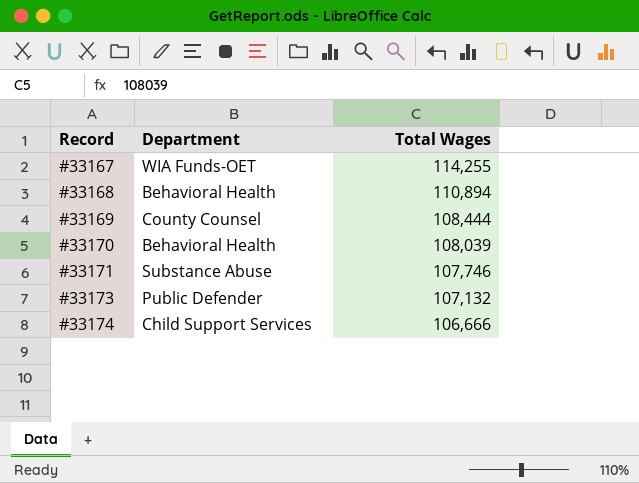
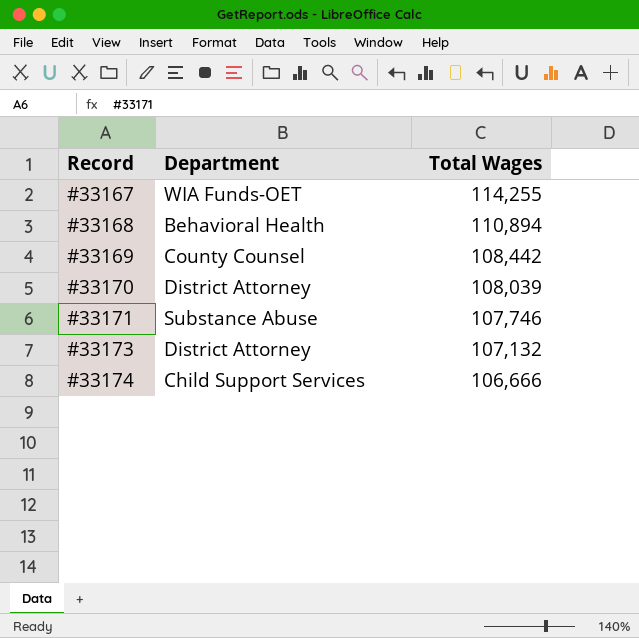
#33169 | Total Wages: 108,444 -> 108,442
#33170 | Department: Behavioral Health -> District Attorney
#33173 | Department: Public Defender -> District Attorney

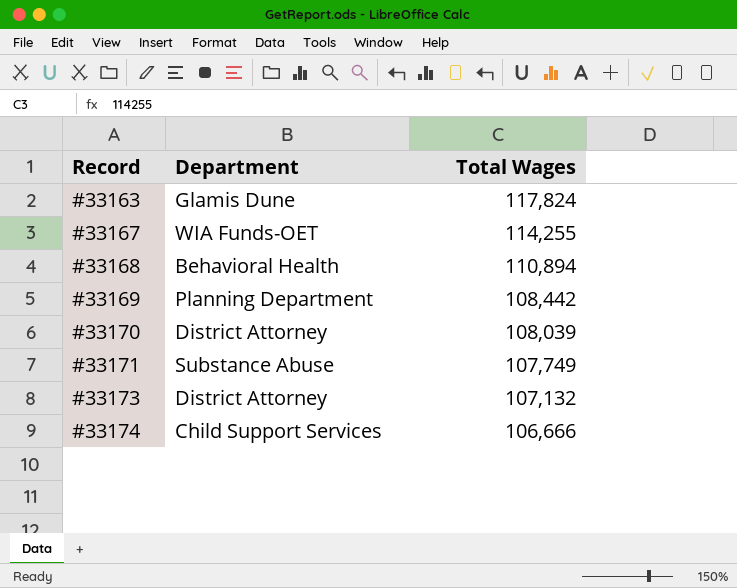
row #33163: none -> Glamis Dune | 117,824
#33169 | Department: County Counsel -> Planning Department
#33171 | Total Wages: 107,746 -> 107,749

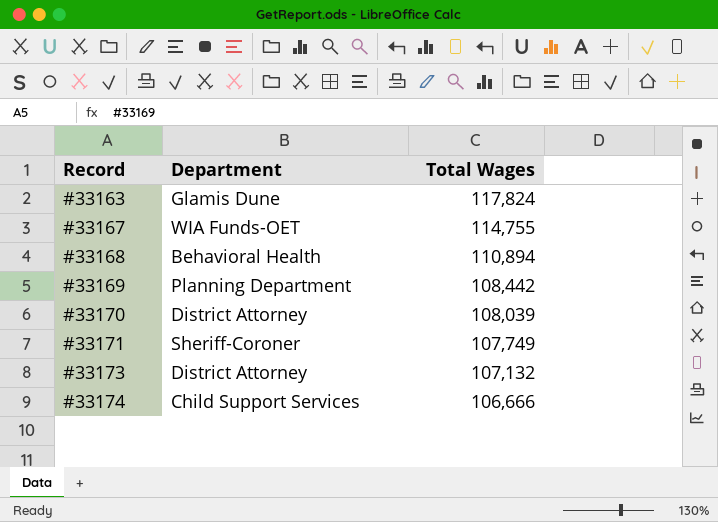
#33167 | Total Wages: 114,255 -> 114,755
#33171 | Department: Substance Abuse -> Sheriff-Coroner

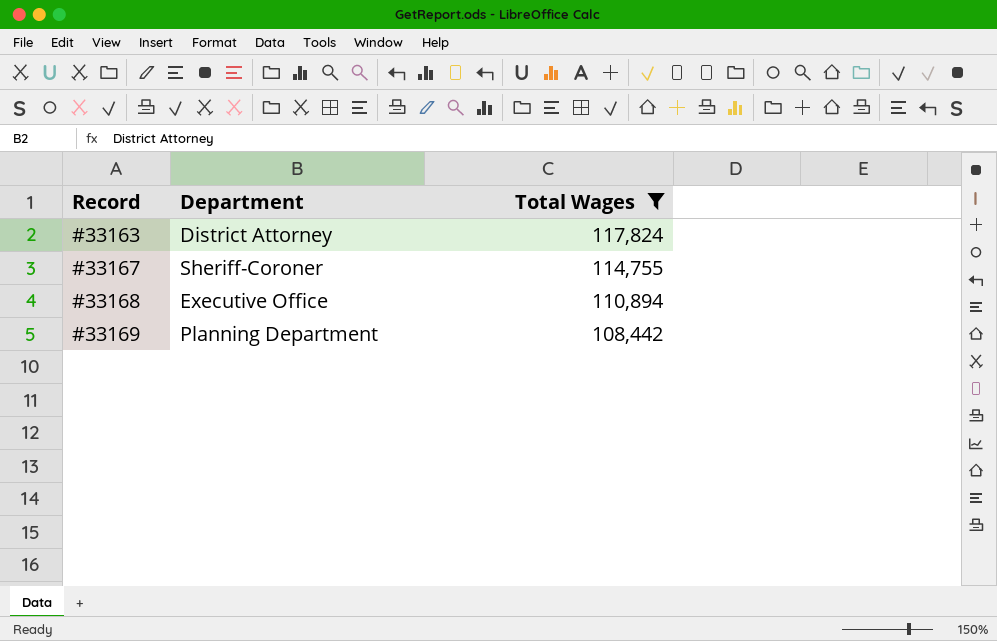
filter: none -> Total Wages >= 108,442
#33163 | Department: Glamis Dune -> District Attorney
#33167 | Department: WIA Funds-OET -> Sheriff-Coroner
#33168 | Department: Behavioral Health -> Executive Office

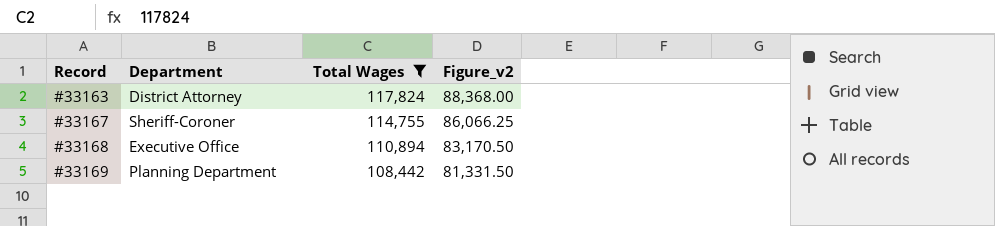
column Figure_v2 | formula: none -> [Total Wages] * 0.75

